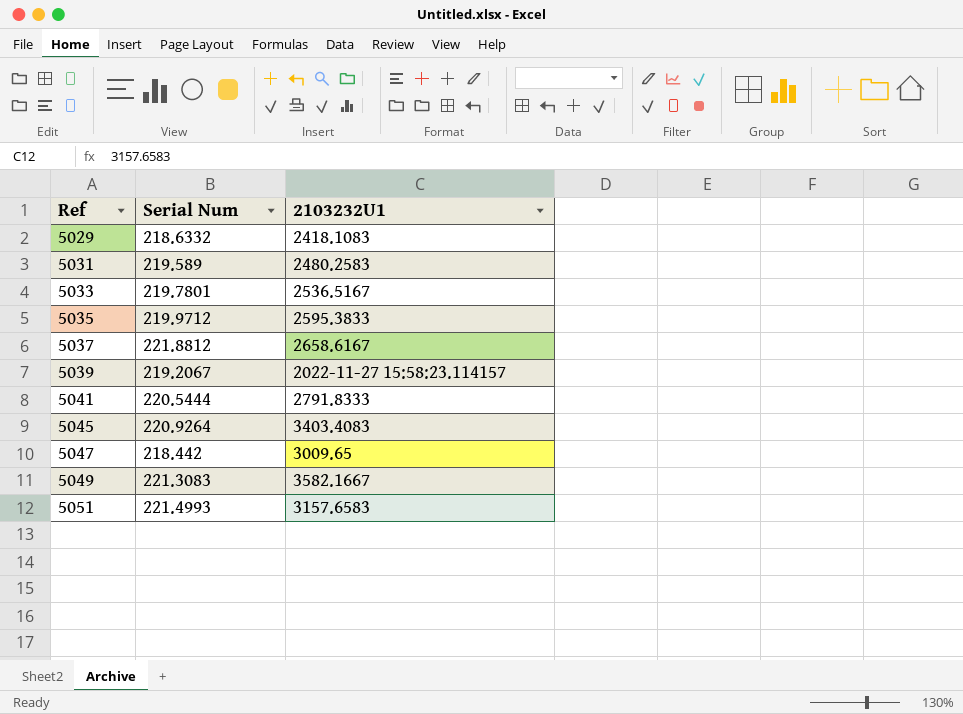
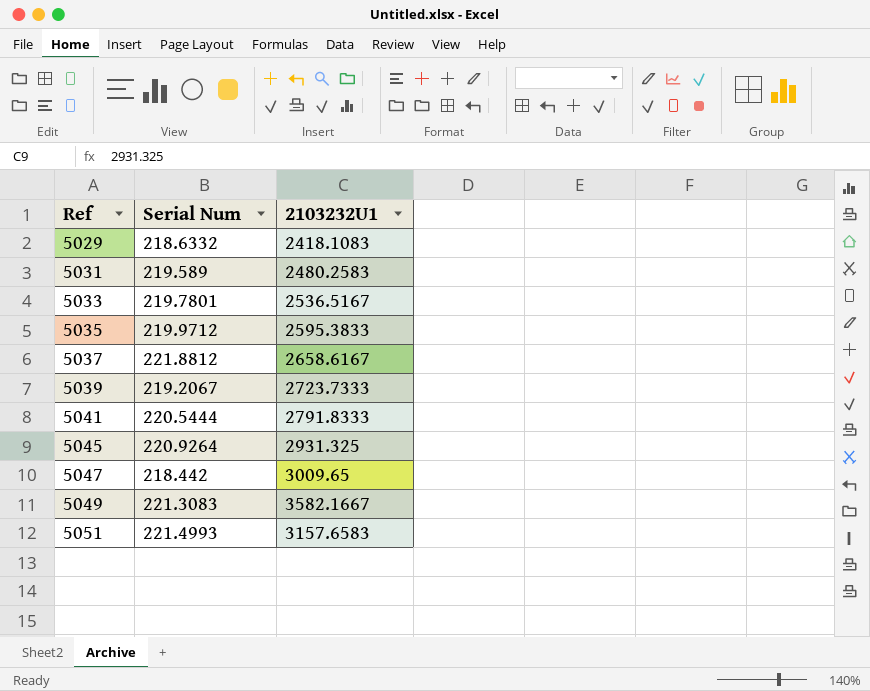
5039 | 2103232U1: 2022-11-27 15:58:23.114157 -> 2723.7333
5045 | 2103232U1: 3403.4083 -> 2931.325

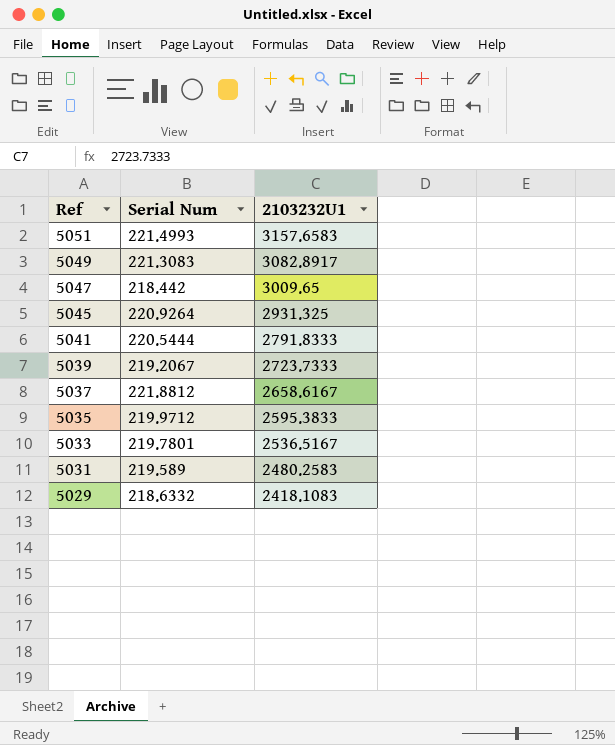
row order: Ref ascending -> Ref descending
5049 | 2103232U1: 3582.1667 -> 3082.8917

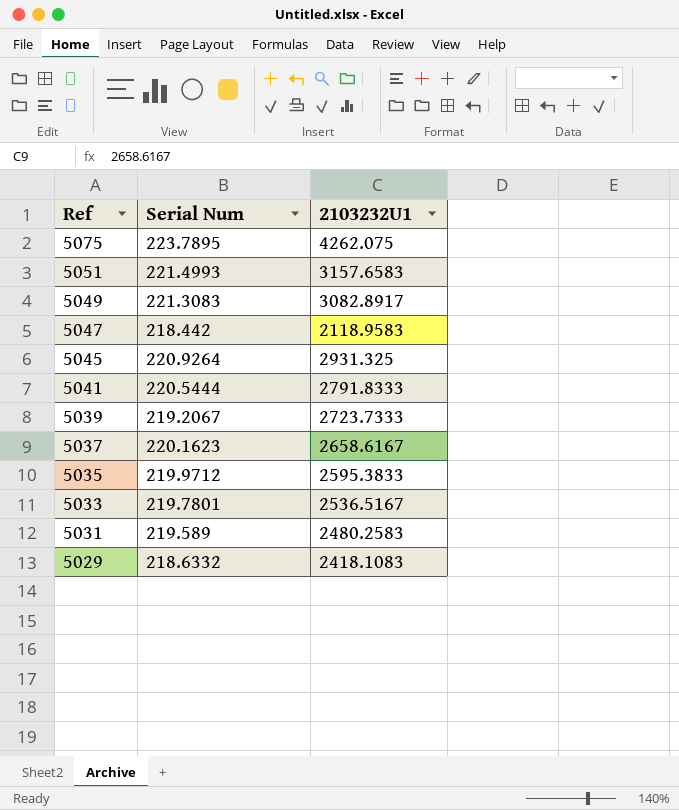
row 5075: none -> 223.7895 | 4262.075
5047 | 2103232U1: 3009.65 -> 2118.9583
5037 | Serial Num: 221.8812 -> 220.1623

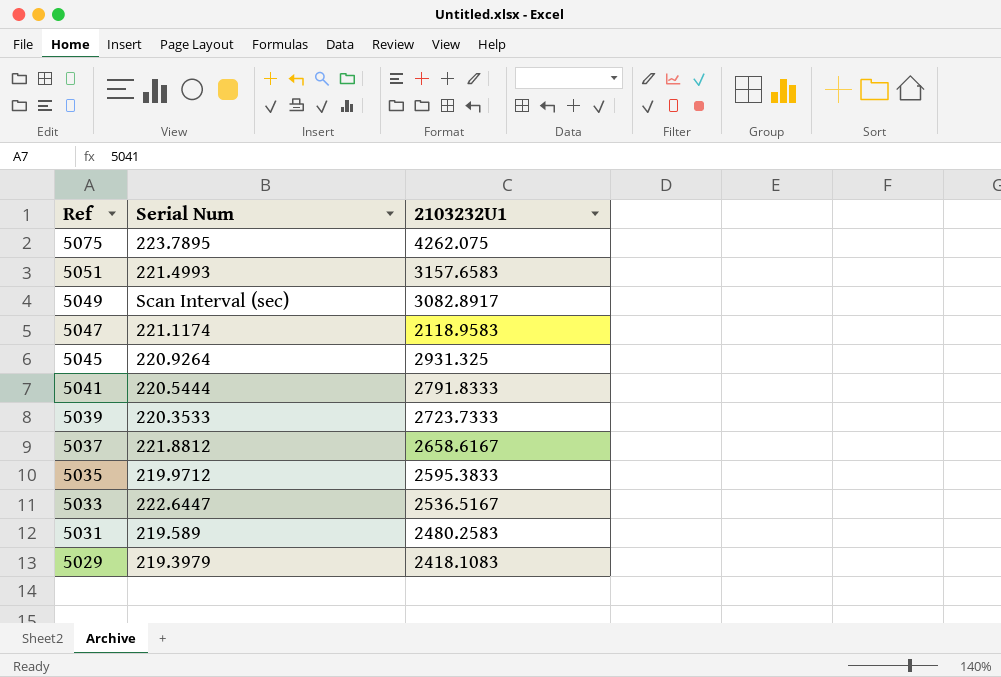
5049 | Serial Num: 221.3083 -> Scan Interval (sec)
5047 | Serial Num: 218.442 -> 221.1174
5039 | Serial Num: 219.2067 -> 220.3533
5037 | Serial Num: 220.1623 -> 221.8812
5033 | Serial Num: 219.7801 -> 222.6447
5029 | Serial Num: 218.6332 -> 219.3979

